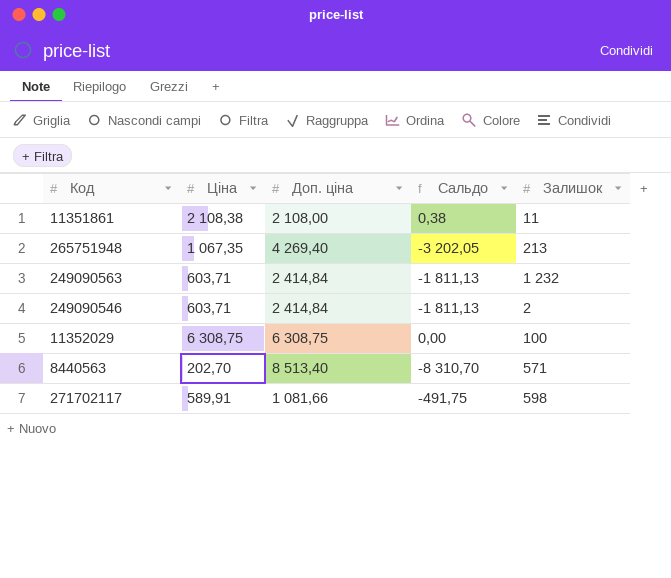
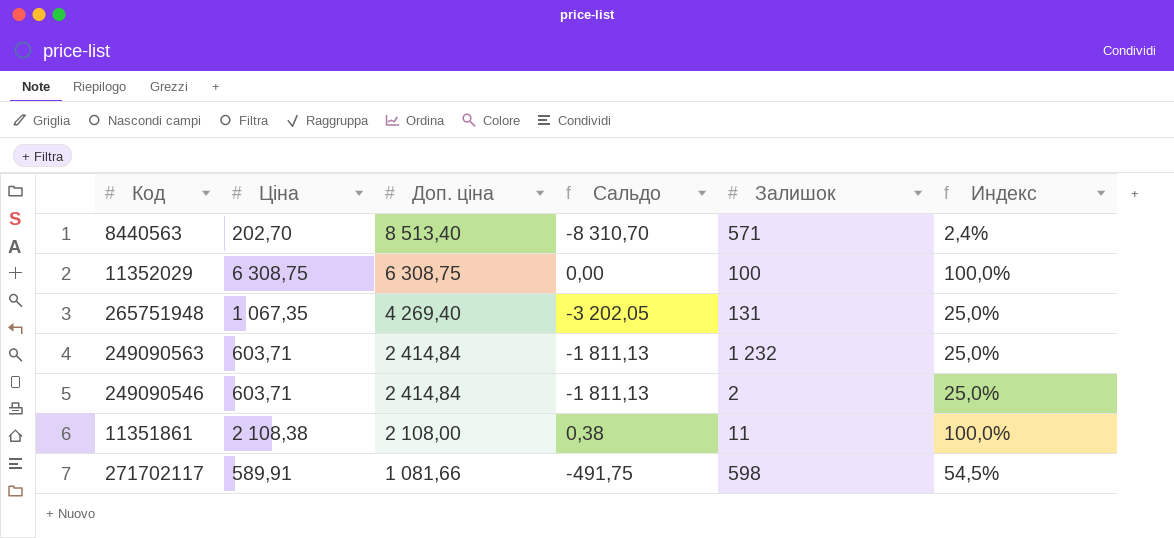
row order: none -> Доп. ціна descending
column Индекс | formula: none -> [Ціна] / [Доп. ціна]
265751948 | Залишок: 213 -> 131

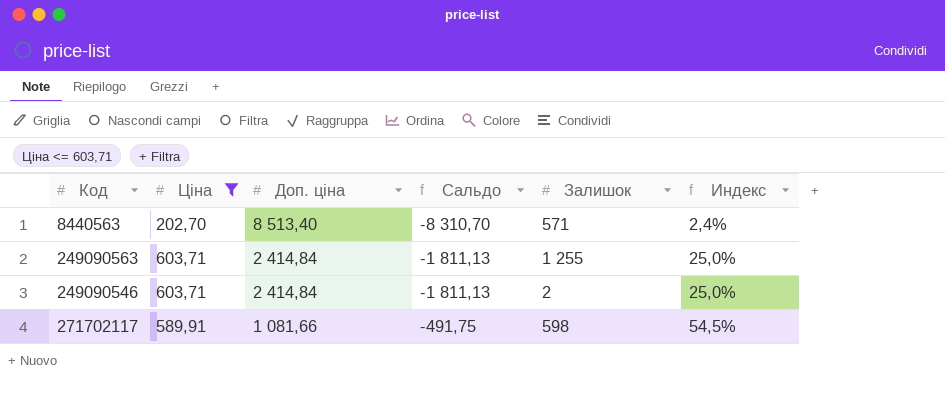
filter: none -> Ціна <= 603,71
249090563 | Залишок: 1 232 -> 1 255

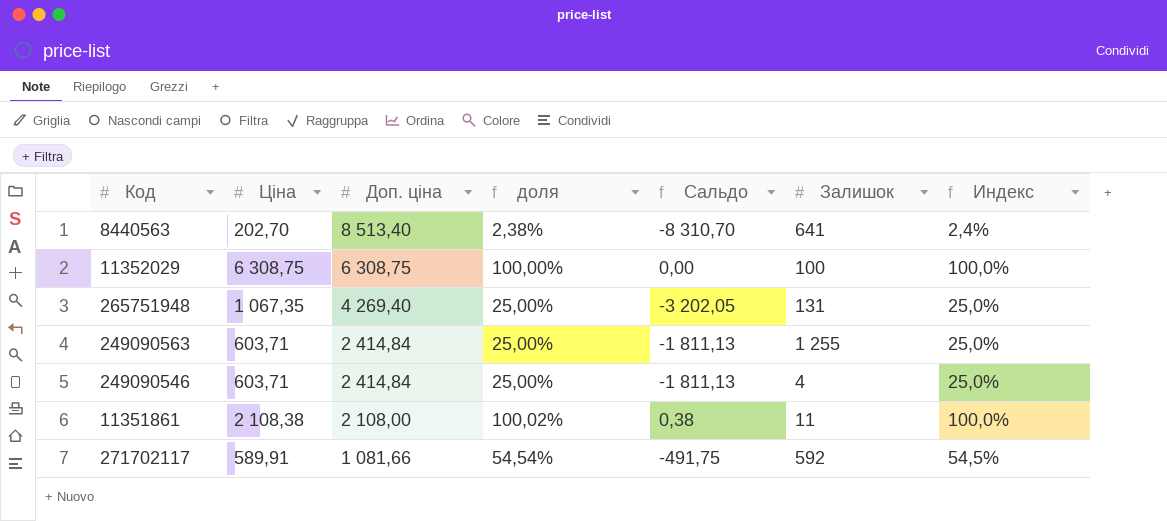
filter: Ціна <= 603,71 -> none
column доля | formula: none -> [Ціна] / [Доп. ціна]
8440563 | Залишок: 571 -> 641
249090546 | Залишок: 2 -> 4
271702117 | Залишок: 598 -> 592

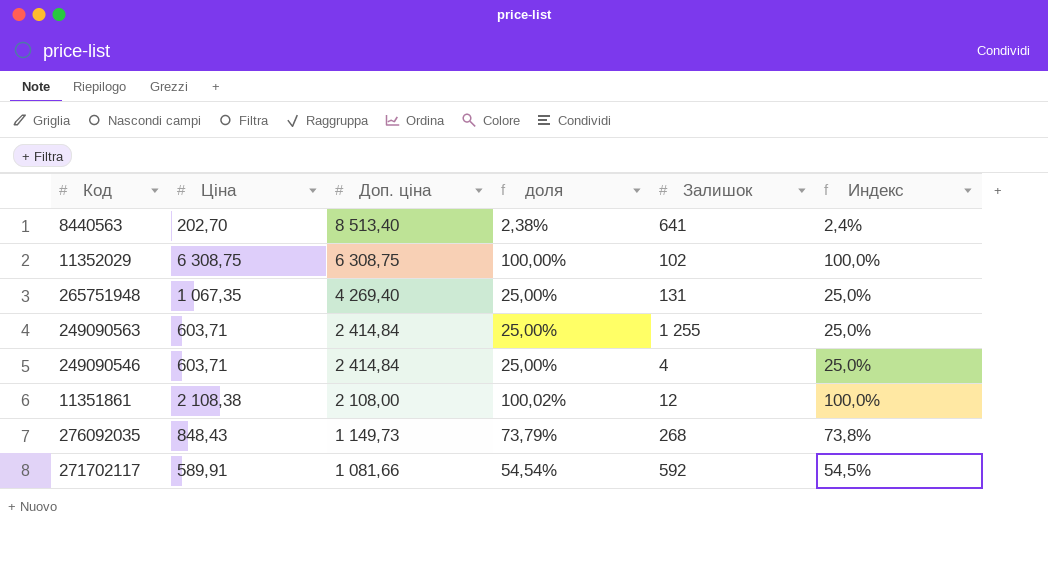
column Сальдо | formula: [Ціна] - [Доп. ціна] -> none
11352029 | Залишок: 100 -> 102
11351861 | Залишок: 11 -> 12
row 276092035: none -> 848,43 | 1 149,73 | 73,79% | 268 | 73,8%

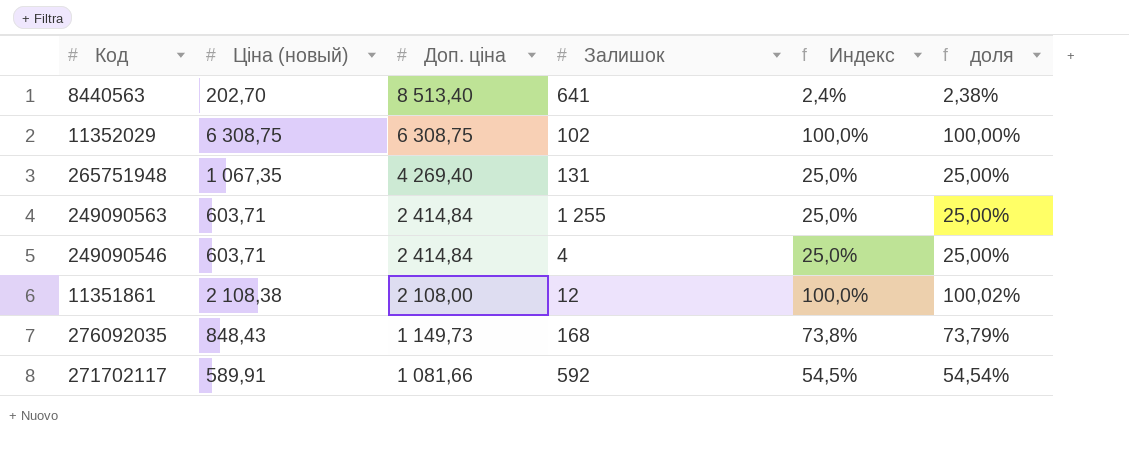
column name: Ціна -> Ціна (новый)
column доля | position: 4 -> 6
276092035 | Залишок: 268 -> 168

